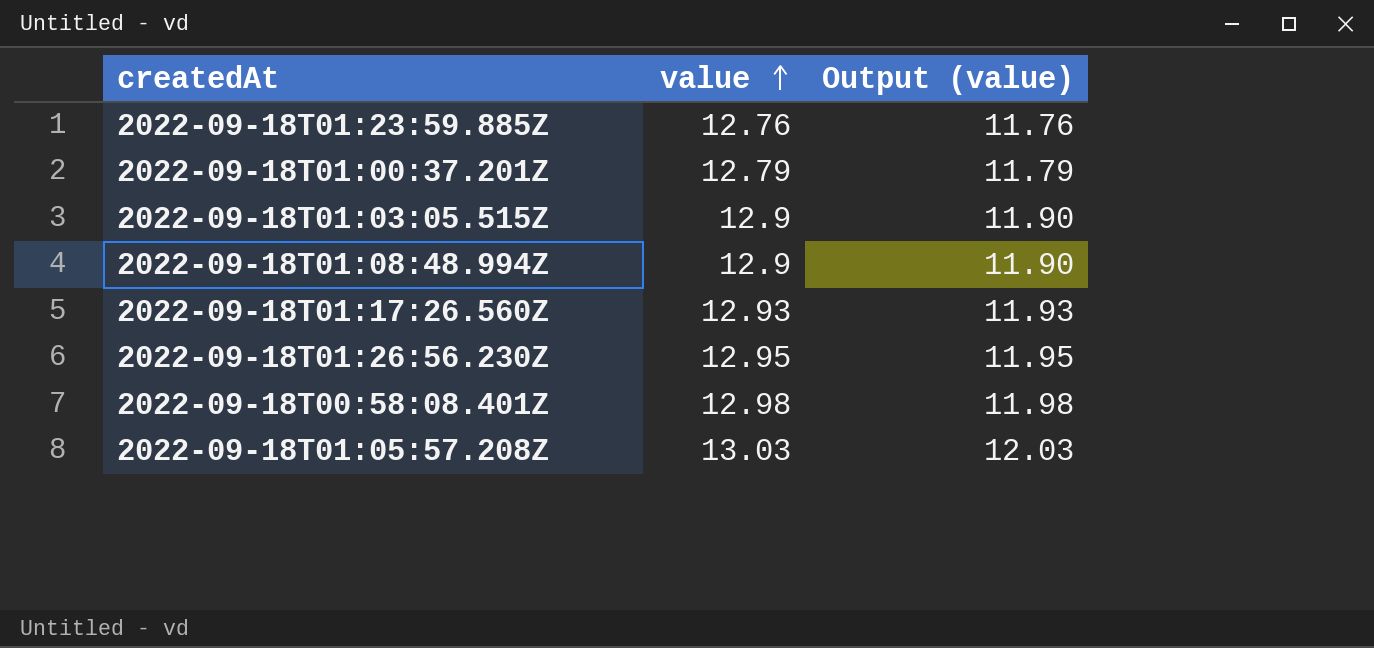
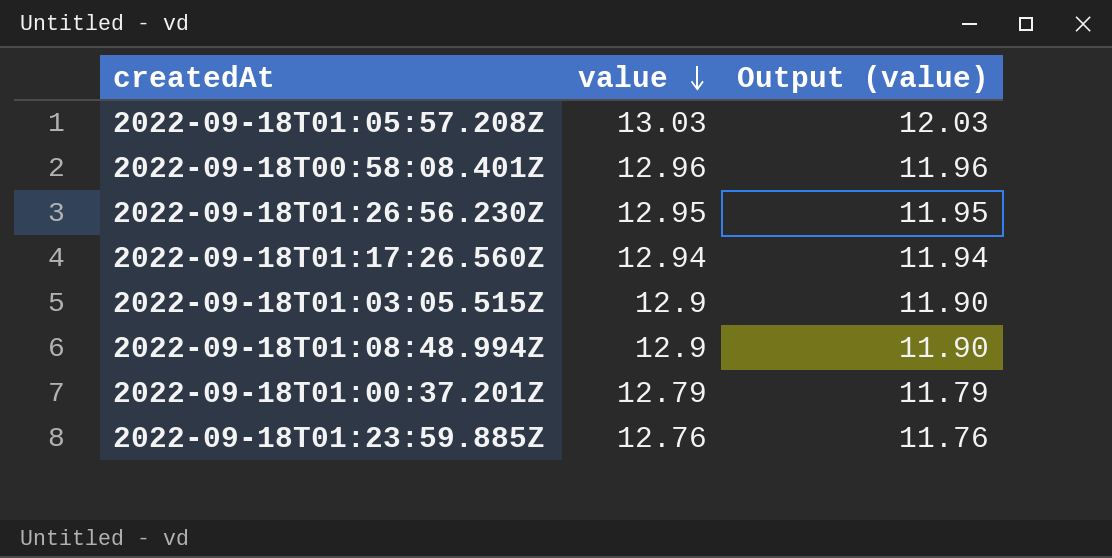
row order: value ascending -> value descending
2022-09-18T00:58:08.401Z | value: 12.98 -> 12.96
2022-09-18T00:58:08.401Z | Output (value): 11.98 -> 11.96
2022-09-18T01:17:26.560Z | value: 12.93 -> 12.94
2022-09-18T01:17:26.560Z | Output (value): 11.93 -> 11.94

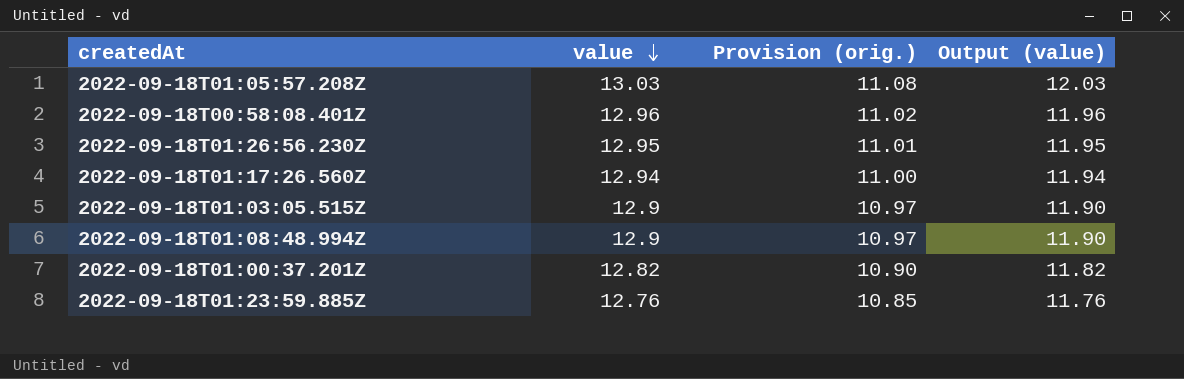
column Provision (orig.) | formula: none -> [value] * 0.85
2022-09-18T01:00:37.201Z | value: 12.79 -> 12.82
2022-09-18T01:00:37.201Z | Output (value): 11.79 -> 11.82

